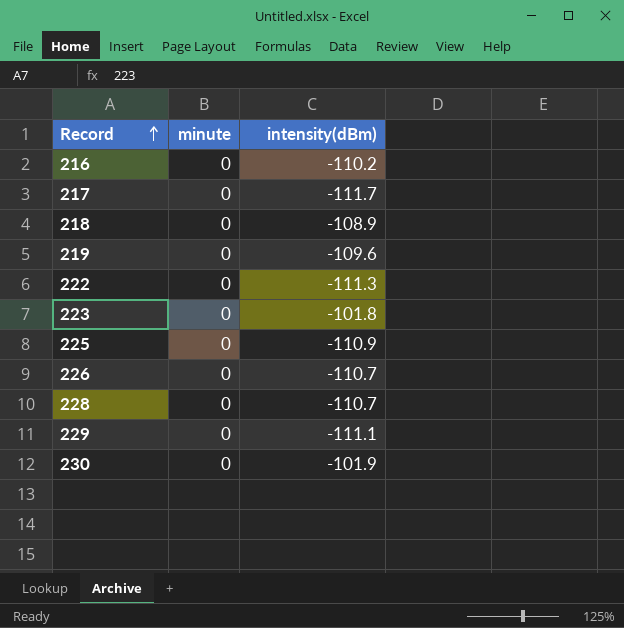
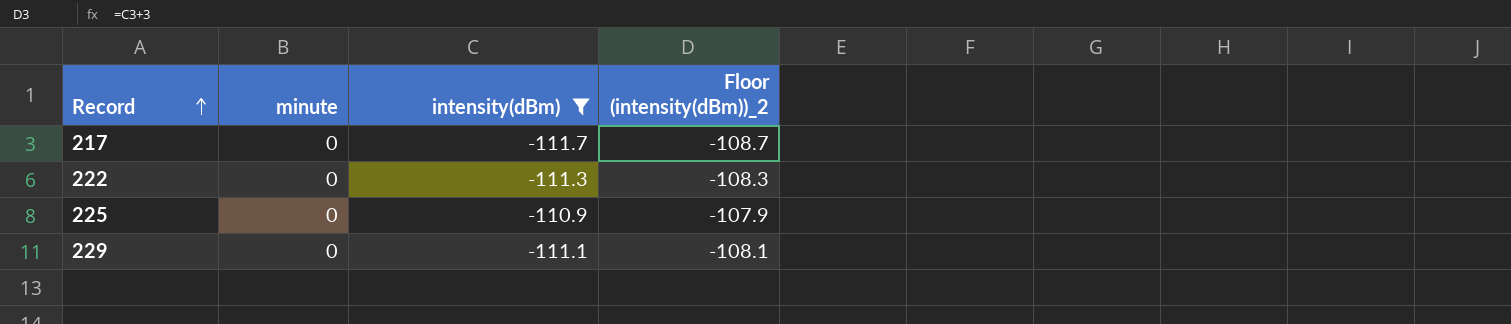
filter: none -> intensity(dBm) <= -110.9
column Floor (intensity(dBm))_2 | formula: none -> [intensity(dBm)] + 3

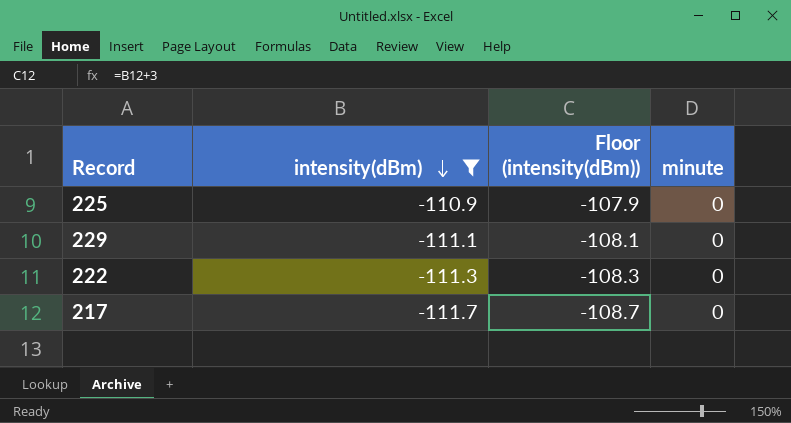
row order: Record ascending -> intensity(dBm) descending
column name: Floor (intensity(dBm))_2 -> Floor (intensity(dBm))
column minute | position: 2 -> 4

